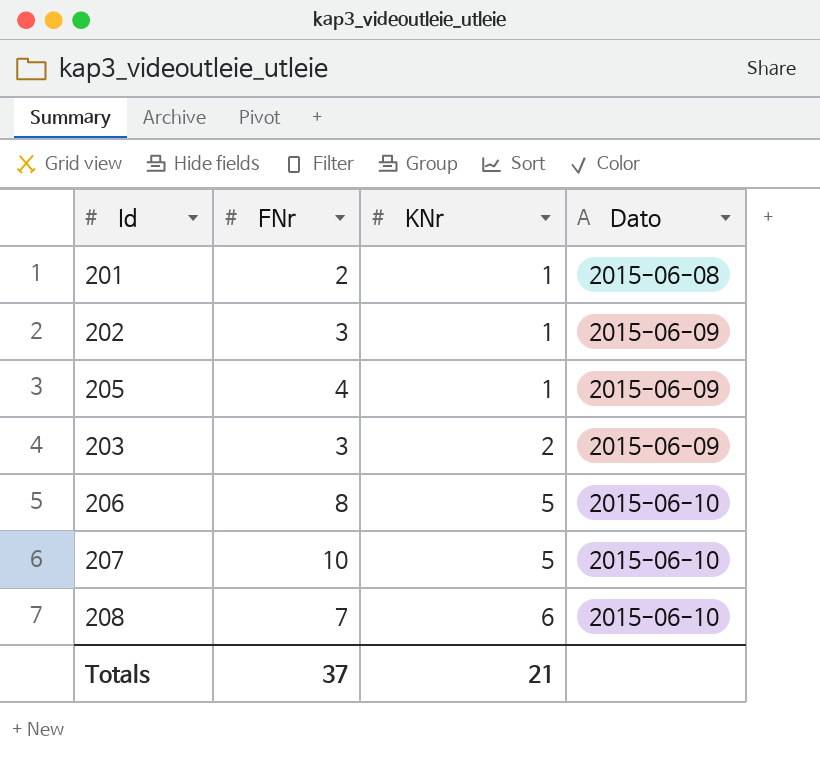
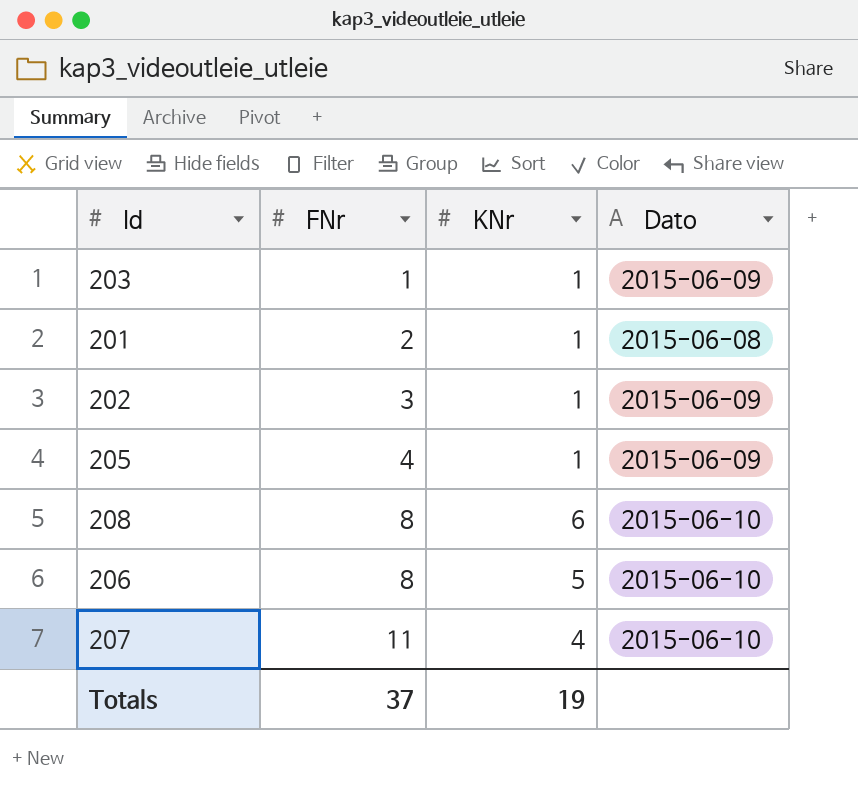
row order: KNr ascending -> FNr ascending
203 | FNr: 3 -> 1
203 | KNr: 2 -> 1
208 | FNr: 7 -> 8
207 | FNr: 10 -> 11
207 | KNr: 5 -> 4
Totals | KNr: 21 -> 19

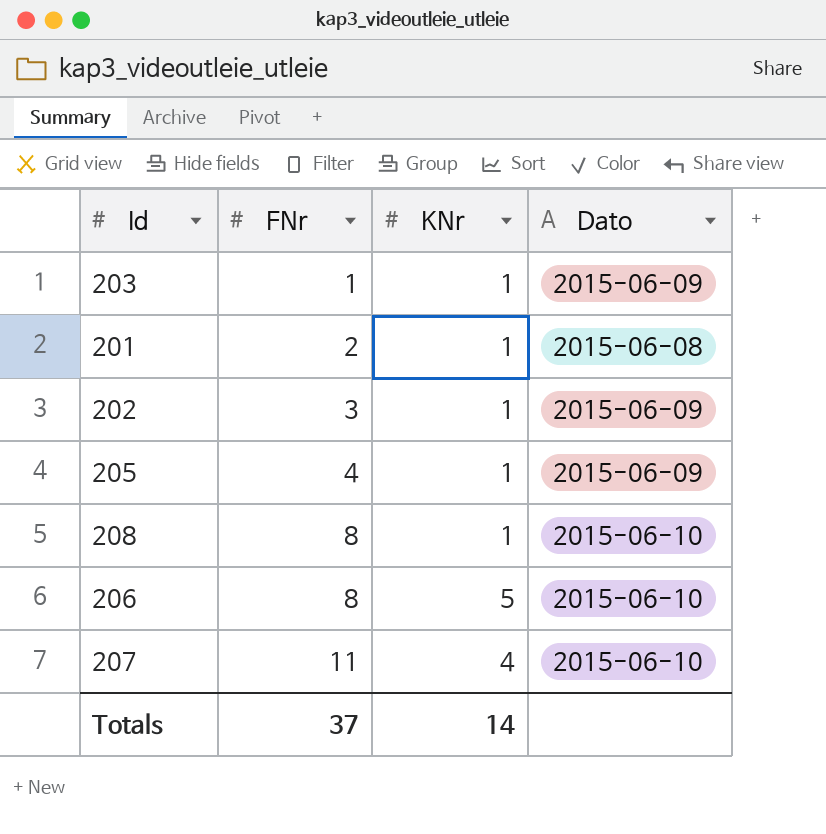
208 | KNr: 6 -> 1
Totals | KNr: 19 -> 14

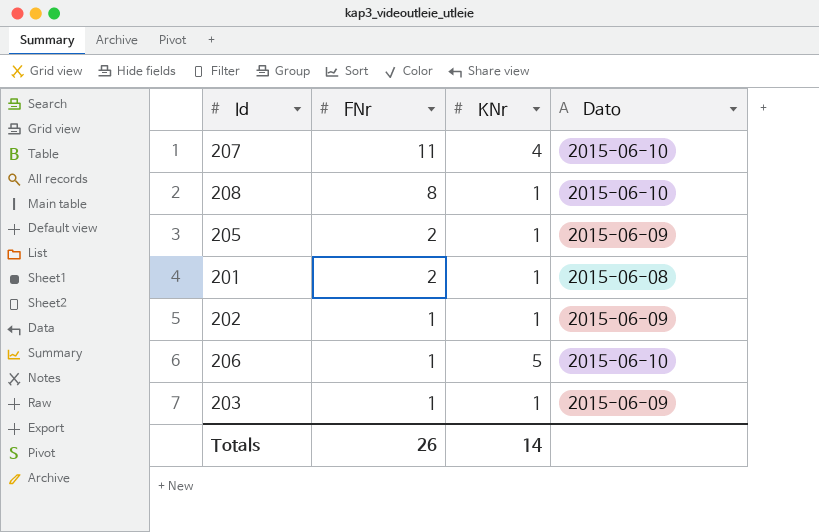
row order: FNr ascending -> FNr descending
205 | FNr: 4 -> 2
202 | FNr: 3 -> 1
206 | FNr: 8 -> 1
Totals | FNr: 37 -> 26

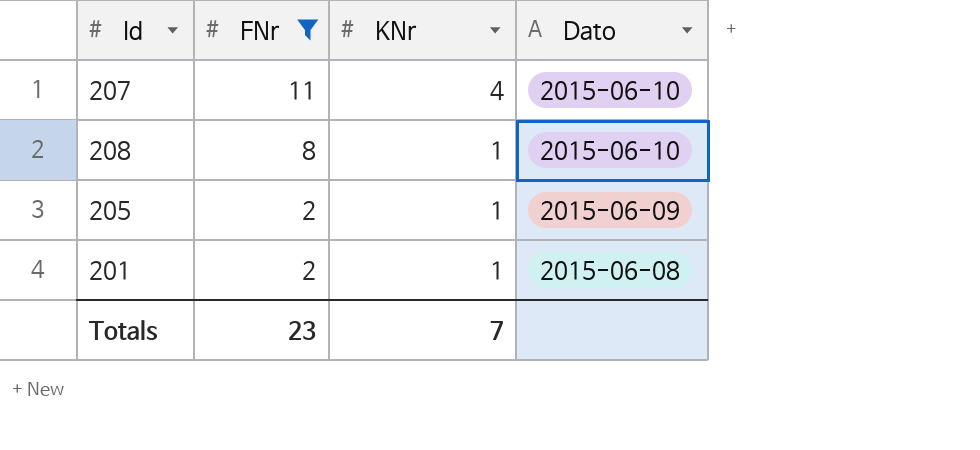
filter: none -> FNr != 1
Totals | FNr: 26 -> 23
Totals | KNr: 14 -> 7

